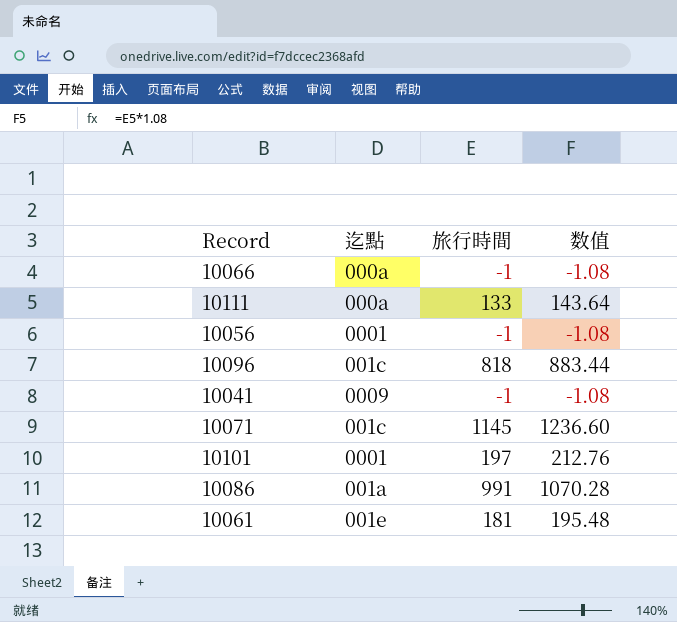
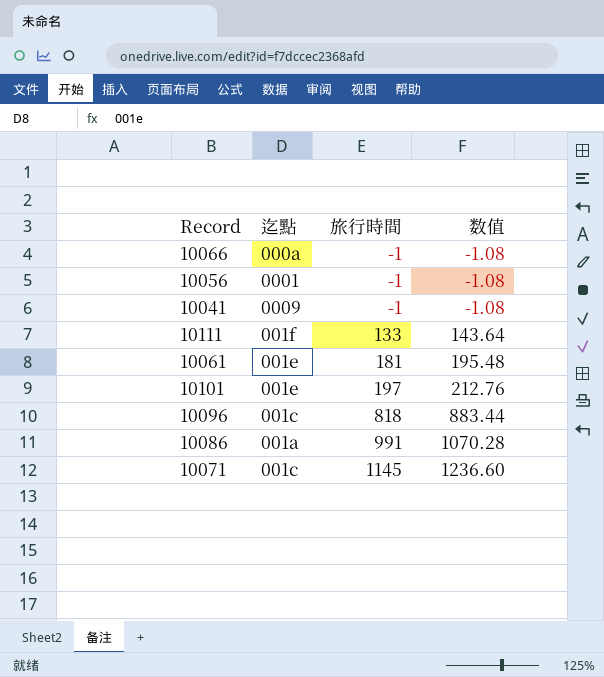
row order: none -> 旅行時間 ascending
10111 | 迄點: 000a -> 001f
10101 | 迄點: 0001 -> 001e

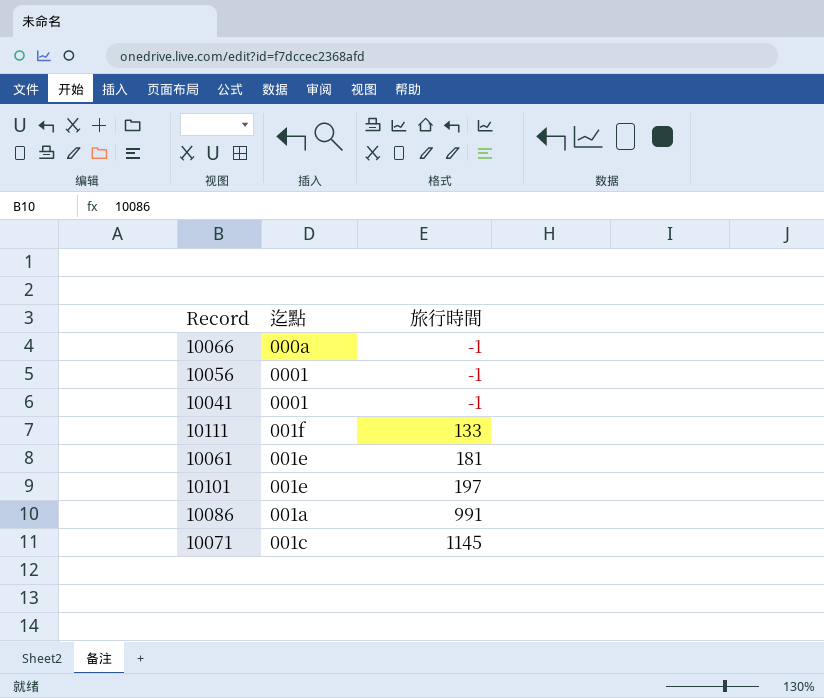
column 数值 | formula: [旅行時間] * 1.08 -> none
row 10096: 001c | 818 | 883.44 -> none
10041 | 迄點: 0009 -> 0001

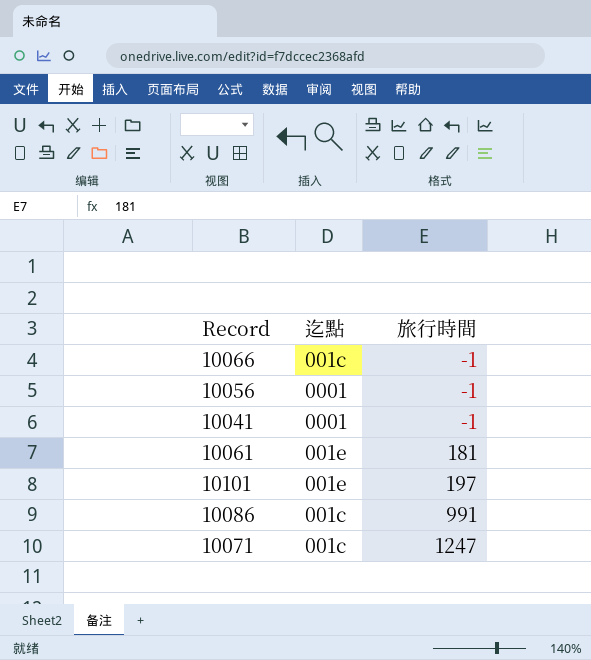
row 10111: 001f | 133 -> none
10066 | 迄點: 000a -> 001c
10086 | 迄點: 001a -> 001c
10071 | 旅行時間: 1145 -> 1247

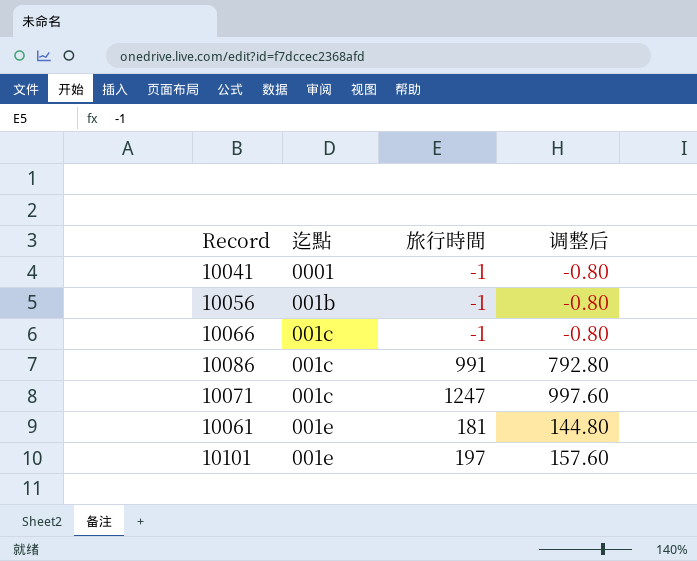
row order: 旅行時間 ascending -> 迄點 ascending
column 调整后 | formula: none -> [旅行時間] * 0.8
10056 | 迄點: 0001 -> 001b

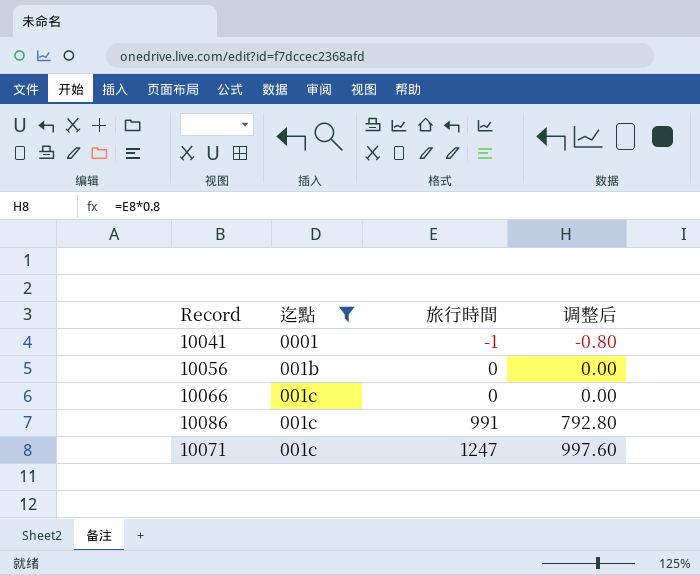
filter: none -> 迄點 != 001e
10056 | 旅行時間: -1 -> 0
10056 | 调整后: -0.80 -> 0.00
10066 | 旅行時間: -1 -> 0
10066 | 调整后: -0.80 -> 0.00

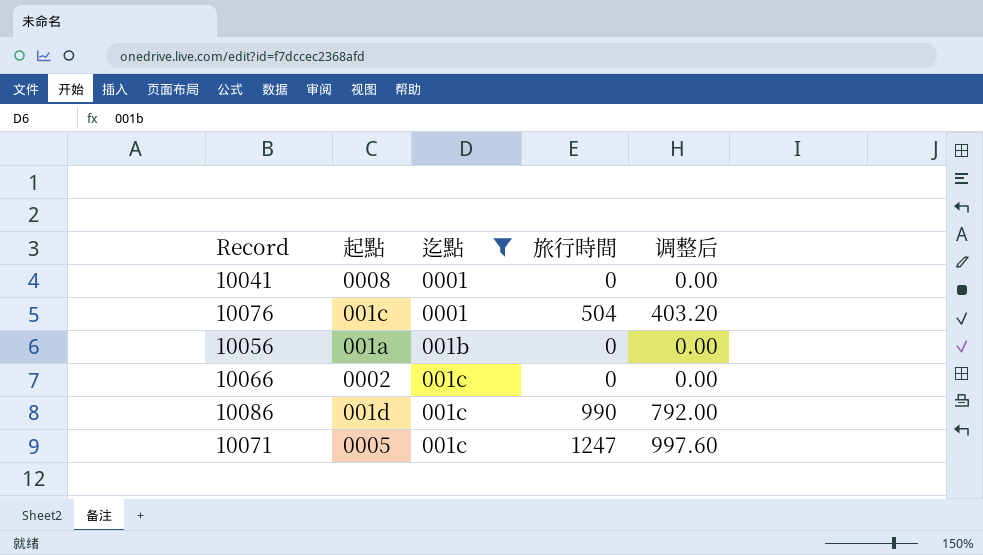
column 起點 | position: none -> 2
10041 | 旅行時間: -1 -> 0
10041 | 调整后: -0.80 -> 0.00
row 10076: none -> 001c | 0001 | 504 | 403.20
10086 | 旅行時間: 991 -> 990
10086 | 调整后: 792.80 -> 792.00

